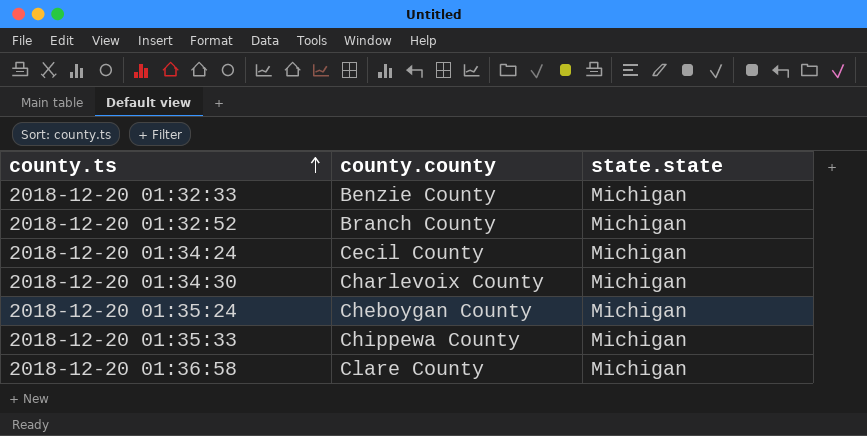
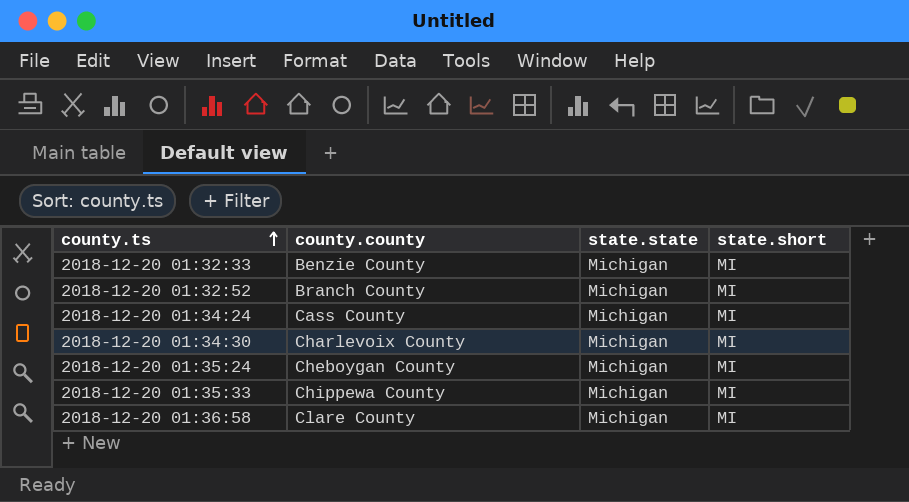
column state.short | position: none -> 4
2018-12-20 01:34:24 | county.county: Cecil County -> Cass County

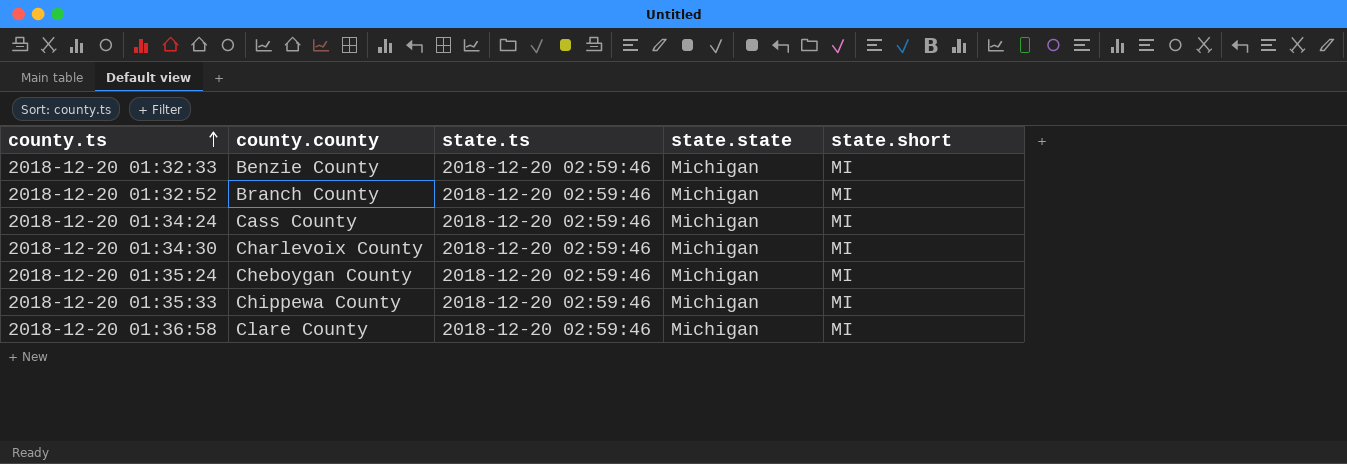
column state.ts | position: none -> 3

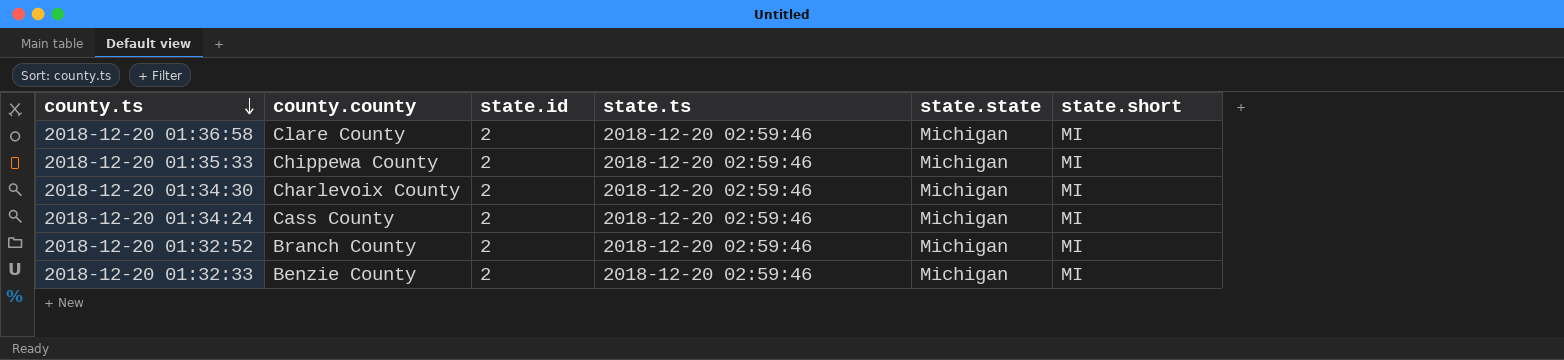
row order: county.ts ascending -> county.ts descending
column state.id | position: none -> 3
row 2018-12-20 01:35:24: Cheboygan County | 2018-12-20 02:59:46 | Michigan | MI -> none

